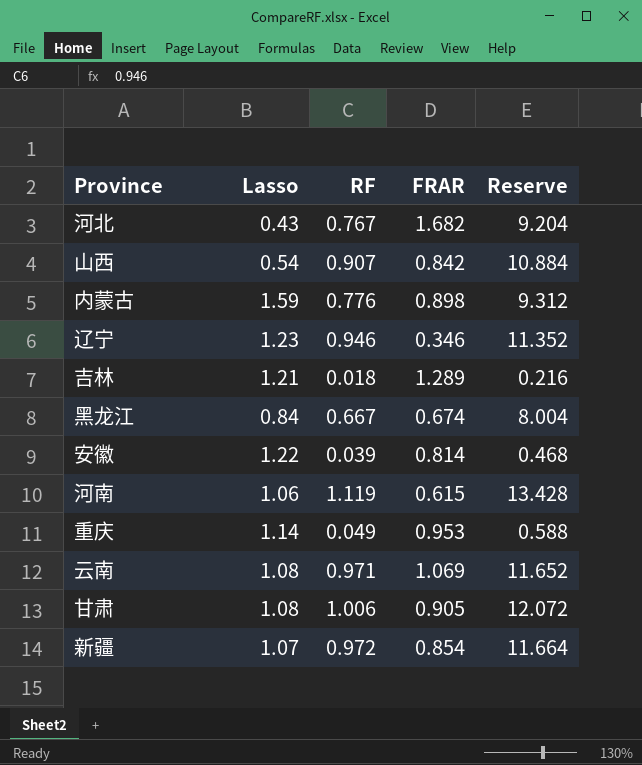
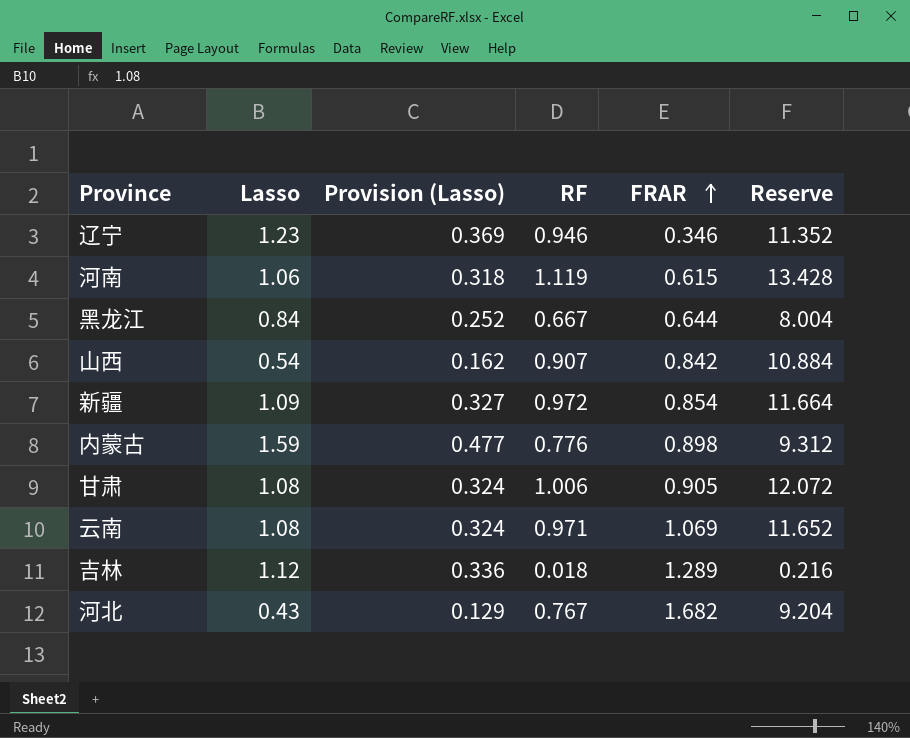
row order: none -> FRAR ascending
column Provision (Lasso) | formula: none -> [Lasso] * 0.3
row 安徽: 1.22 | 0.039 | 0.814 | 0.468 -> none
row 重庆: 1.14 | 0.049 | 0.953 | 0.588 -> none
黑龙江 | FRAR: 0.674 -> 0.644
新疆 | Lasso: 1.07 -> 1.09
吉林 | Lasso: 1.21 -> 1.12

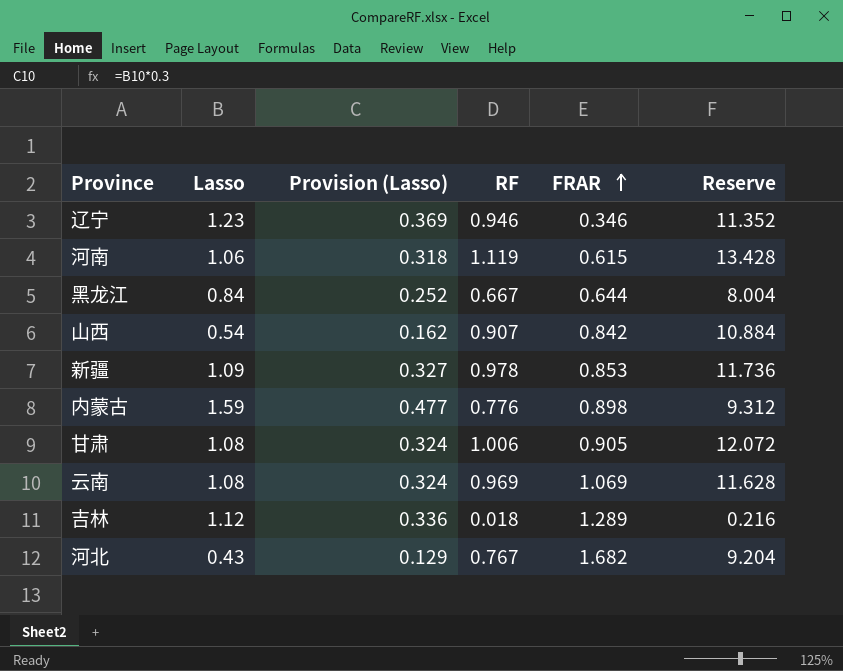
新疆 | RF: 0.972 -> 0.978
新疆 | FRAR: 0.854 -> 0.853
新疆 | Reserve: 11.664 -> 11.736
云南 | RF: 0.971 -> 0.969
云南 | Reserve: 11.652 -> 11.628

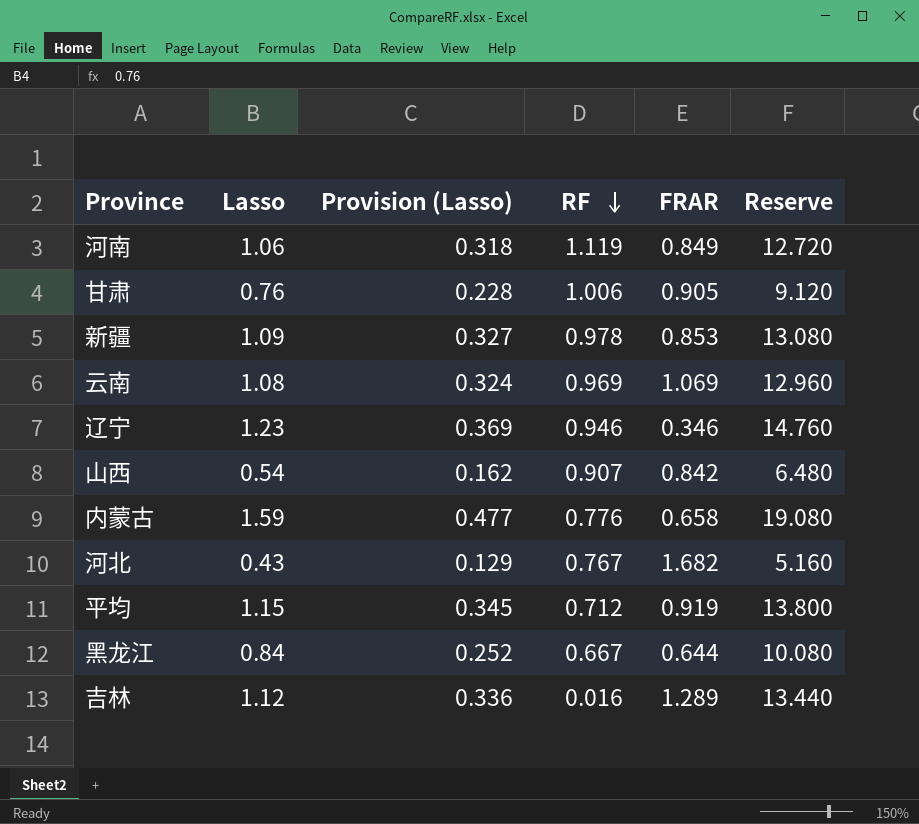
row order: FRAR ascending -> RF descending
column Reserve | formula: [RF] * 12 -> [Lasso] * 12
河南 | FRAR: 0.615 -> 0.849
甘肃 | Lasso: 1.08 -> 0.76
甘肃 | Provision (Lasso): 0.324 -> 0.228
内蒙古 | FRAR: 0.898 -> 0.658
row 平均: none -> 1.15 | 0.345 | 0.712 | 0.919 | 13.800
吉林 | RF: 0.018 -> 0.016

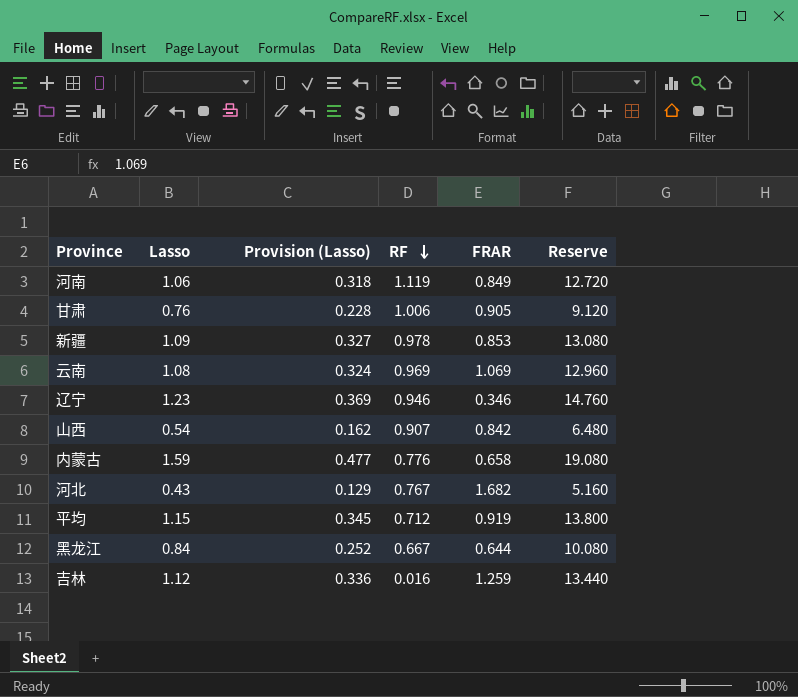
吉林 | FRAR: 1.289 -> 1.259

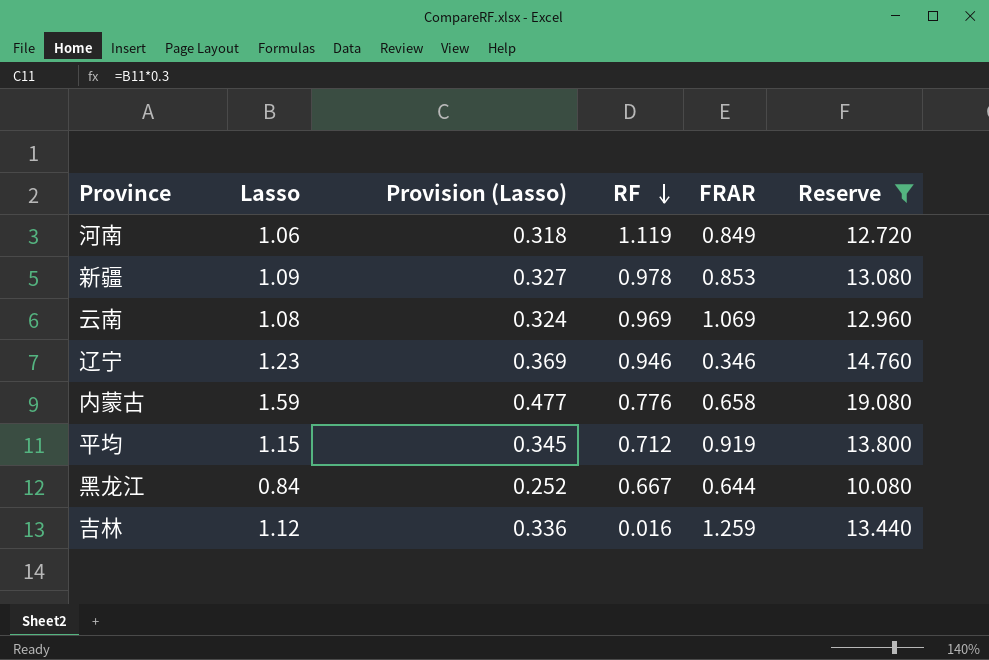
filter: none -> Reserve >= 10.080

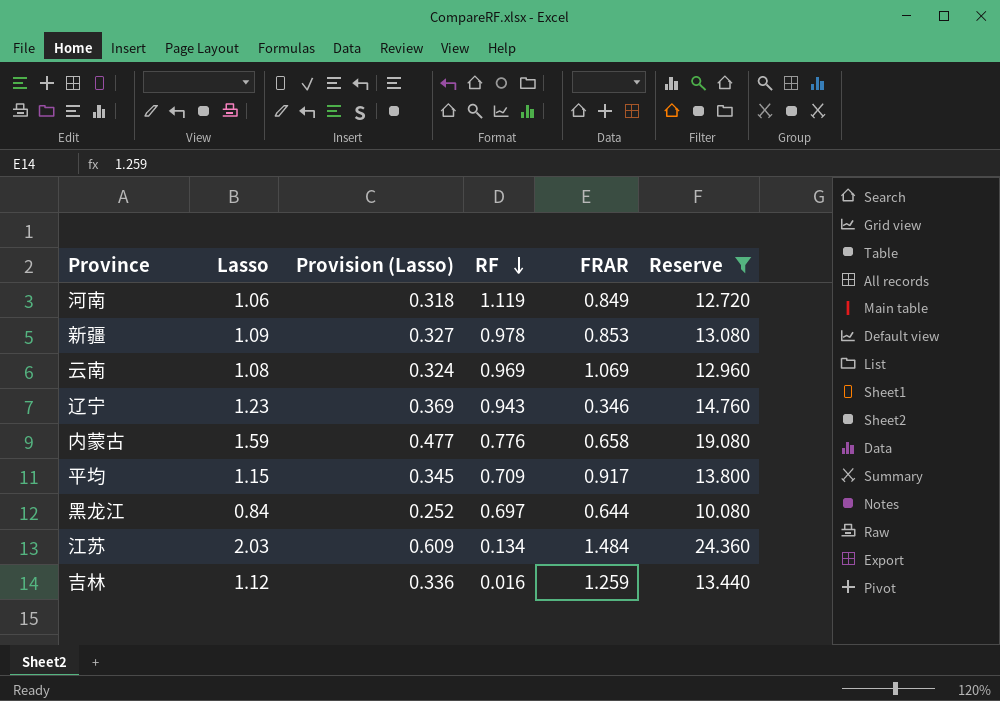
辽宁 | RF: 0.946 -> 0.943
平均 | RF: 0.712 -> 0.709
平均 | FRAR: 0.919 -> 0.917
黑龙江 | RF: 0.667 -> 0.697
row 江苏: none -> 2.03 | 0.609 | 0.134 | 1.484 | 24.360

